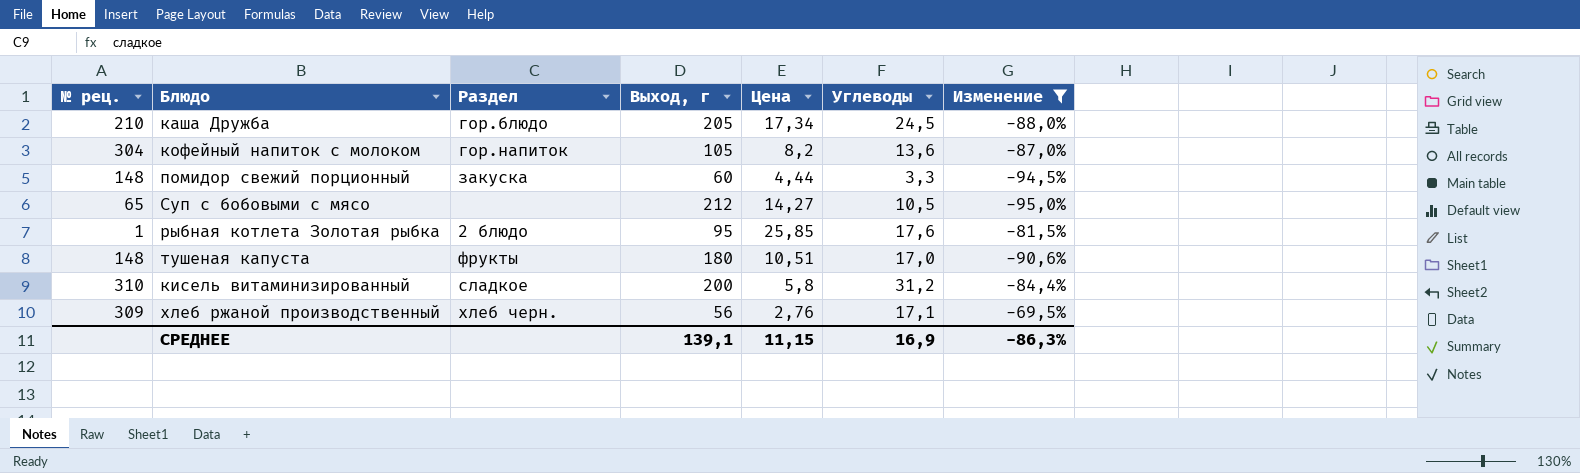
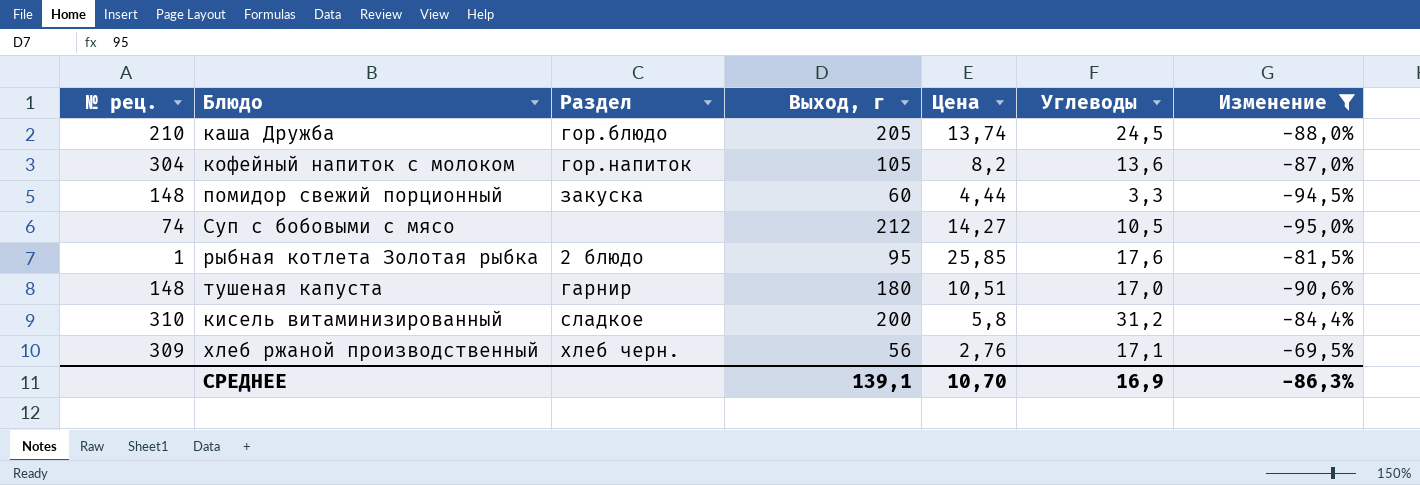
каша Дружба | Цена: 17,34 -> 13,74
Суп с бобовыми с мясо | № рец.: 65 -> 74
тушеная капуста | Раздел: фрукты -> гарнир
СРЕДНЕЕ | Цена: 11,15 -> 10,70

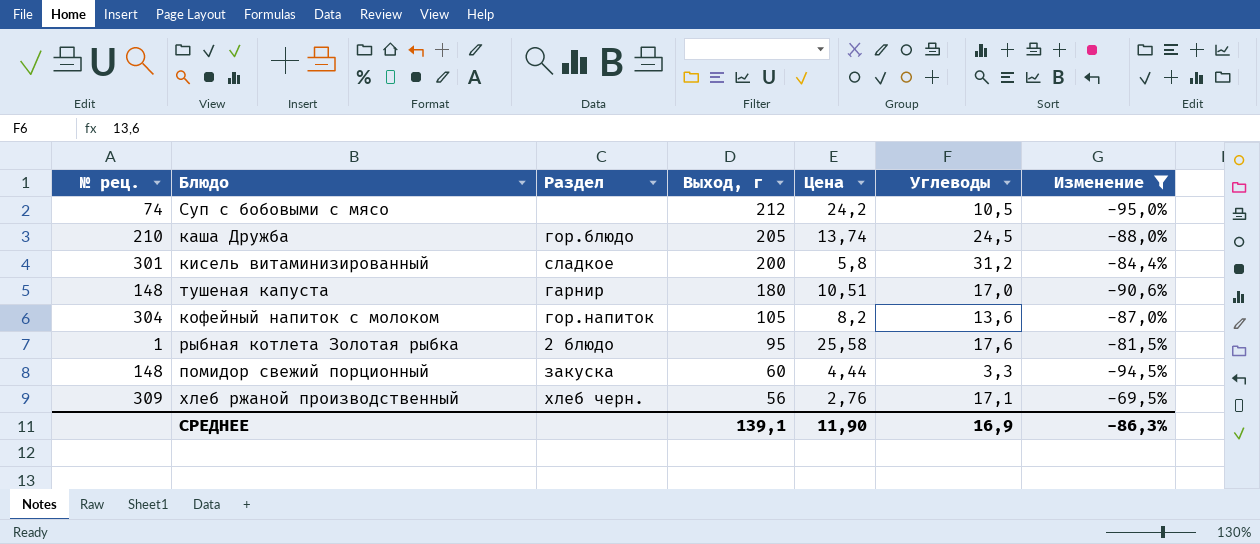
row order: none -> Выход, г descending
Суп с бобовыми с мясо | Цена: 14,27 -> 24,2
кисель витаминизированный | № рец.: 310 -> 301
рыбная котлета Золотая рыбка | Цена: 25,85 -> 25,58
СРЕДНЕЕ | Цена: 10,70 -> 11,90

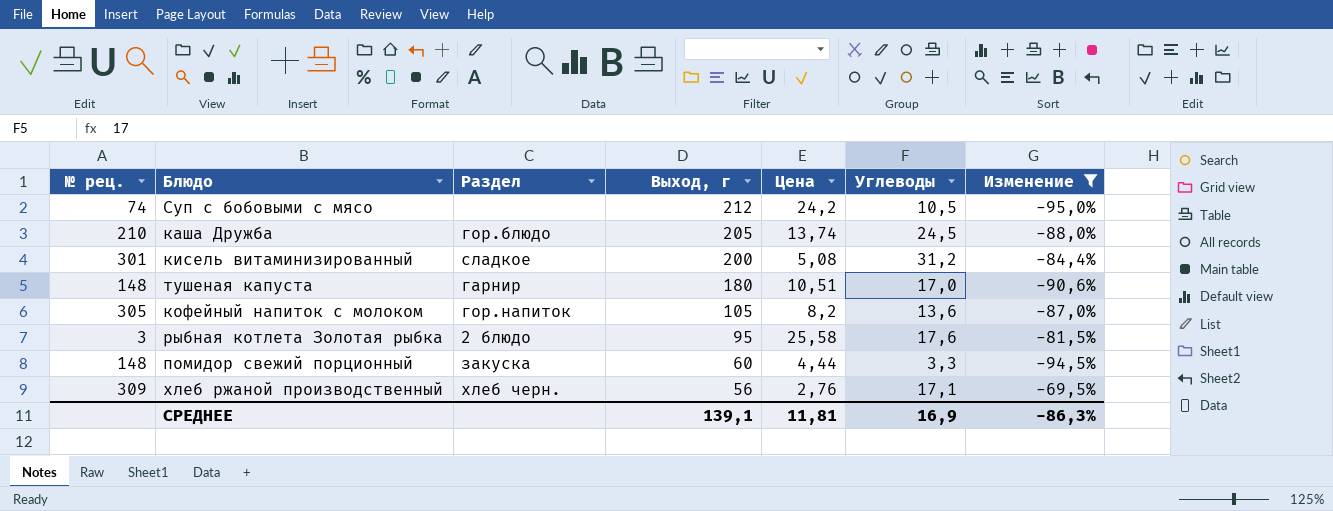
кисель витаминизированный | Цена: 5,8 -> 5,08
кофейный напиток с молоком | № рец.: 304 -> 305
рыбная котлета Золотая рыбка | № рец.: 1 -> 3
СРЕДНЕЕ | Цена: 11,90 -> 11,81

